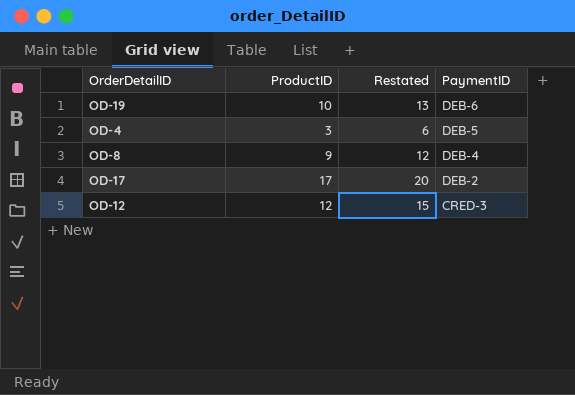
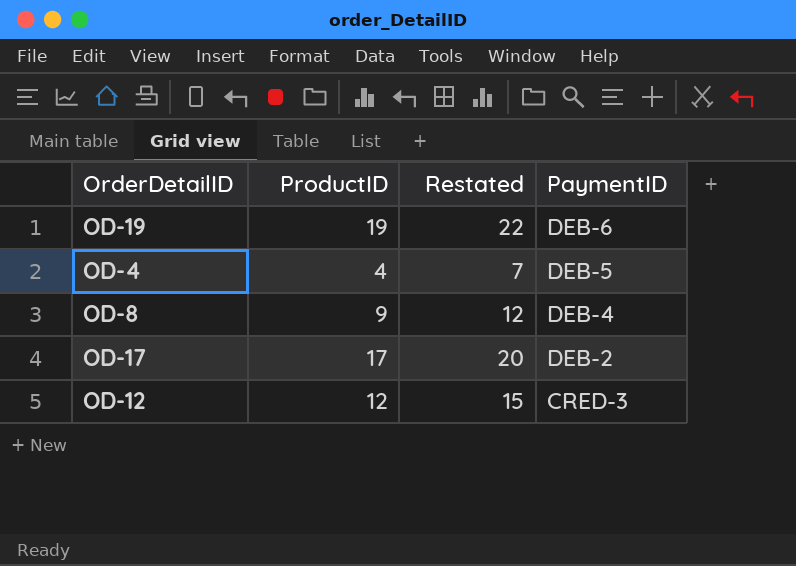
OD-19 | ProductID: 10 -> 19
OD-19 | Restated: 13 -> 22
OD-4 | ProductID: 3 -> 4
OD-4 | Restated: 6 -> 7

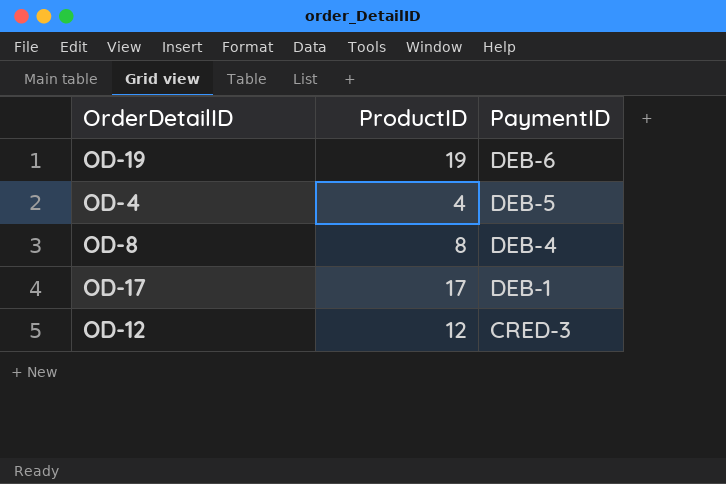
column Restated | formula: [ProductID] + 3 -> none
OD-8 | ProductID: 9 -> 8
OD-17 | PaymentID: DEB-2 -> DEB-1

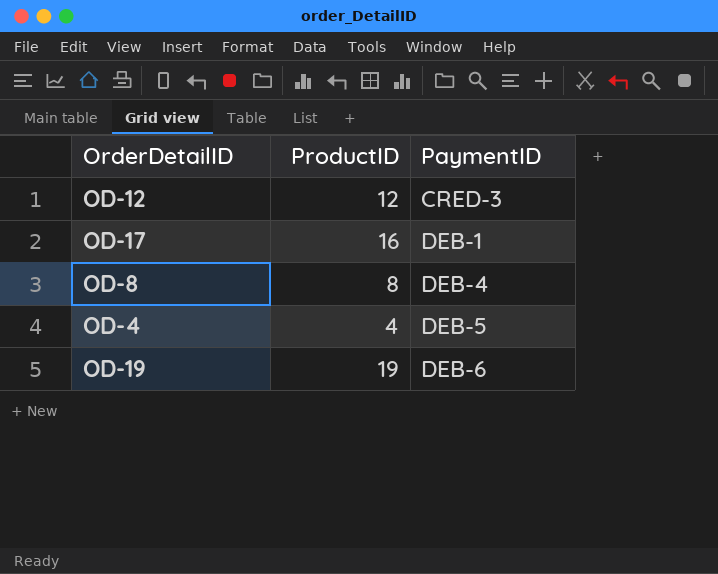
row order: PaymentID descending -> PaymentID ascending
OD-17 | ProductID: 17 -> 16

